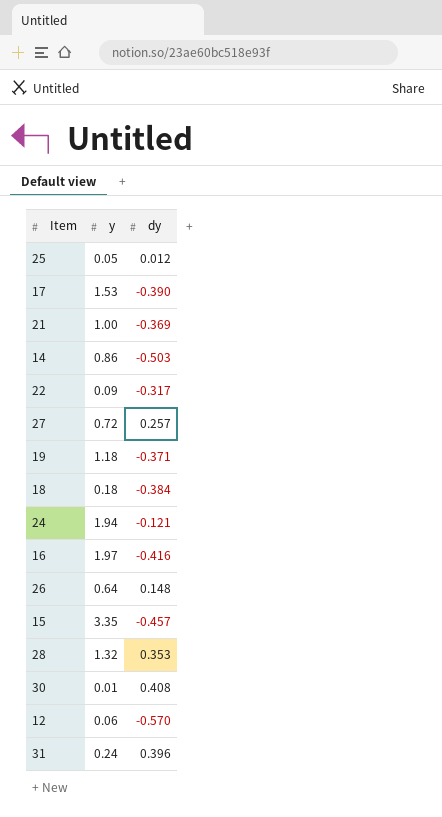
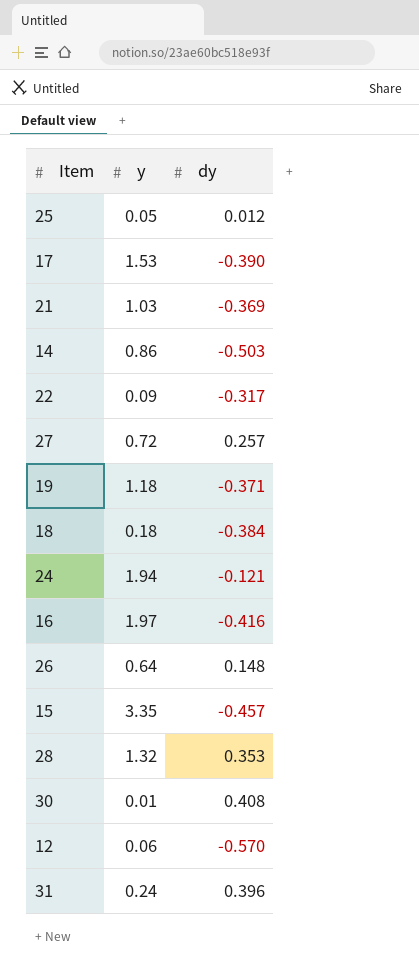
21 | y: 1.00 -> 1.03

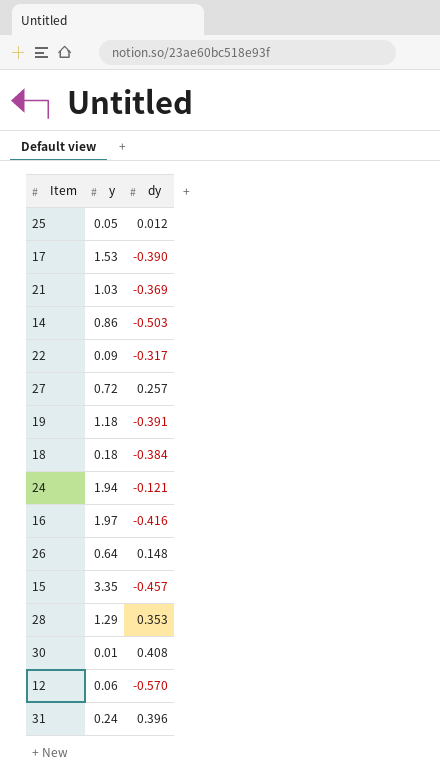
19 | dy: -0.371 -> -0.391
28 | y: 1.32 -> 1.29

